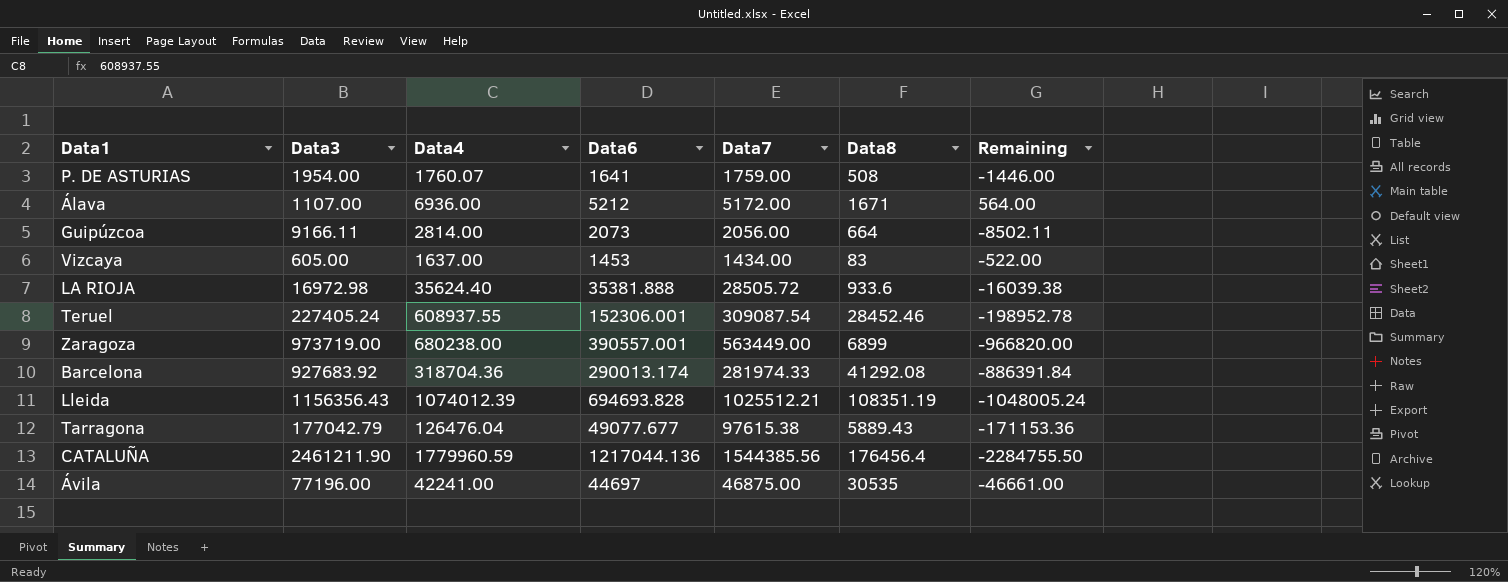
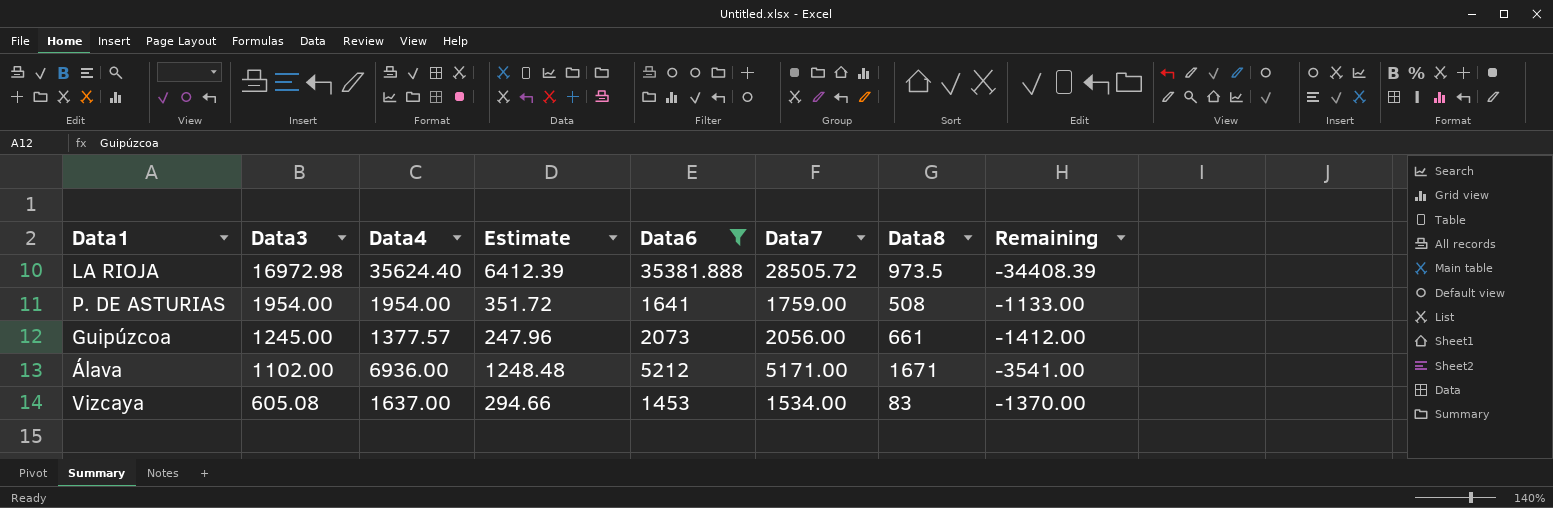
filter: none -> Data6 <= 35381.888
row order: none -> Data3 descending
column Estimate | formula: none -> [Data4] * 0.18
column Remaining | formula: [Data8] - [Data3] -> [Data8] - [Data6]
LA RIOJA | Data8: 933.6 -> 973.5
P. DE ASTURIAS | Data4: 1760.07 -> 1954.00
Guipúzcoa | Data3: 9166.11 -> 1245.00
Guipúzcoa | Data4: 2814.00 -> 1377.57
Guipúzcoa | Data8: 664 -> 661
Álava | Data3: 1107.00 -> 1102.00
Álava | Data7: 5172.00 -> 5171.00
Vizcaya | Data3: 605.00 -> 605.08
Vizcaya | Data7: 1434.00 -> 1534.00

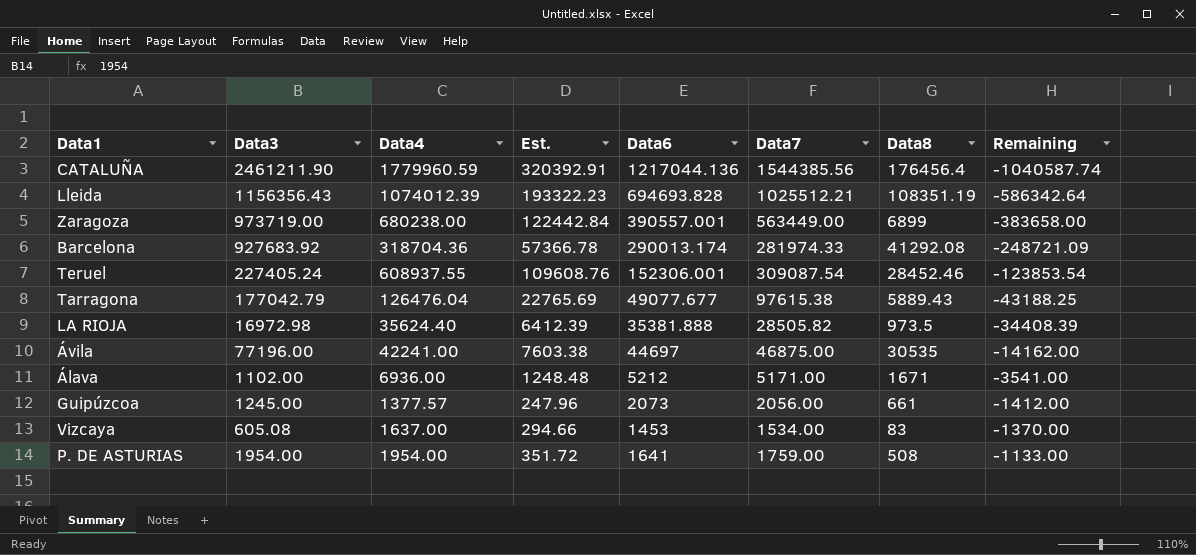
filter: Data6 <= 35381.888 -> none
row order: Data3 descending -> Remaining ascending
column name: Estimate -> Est.
LA RIOJA | Data7: 28505.72 -> 28505.82

